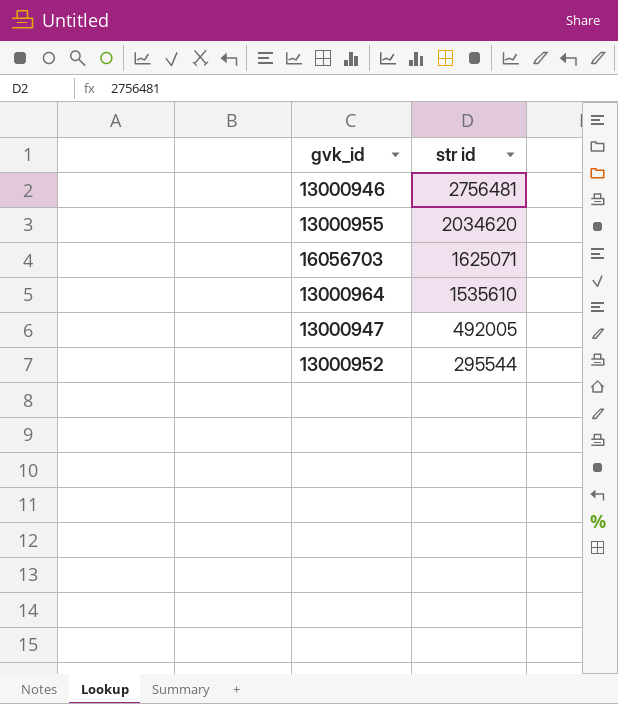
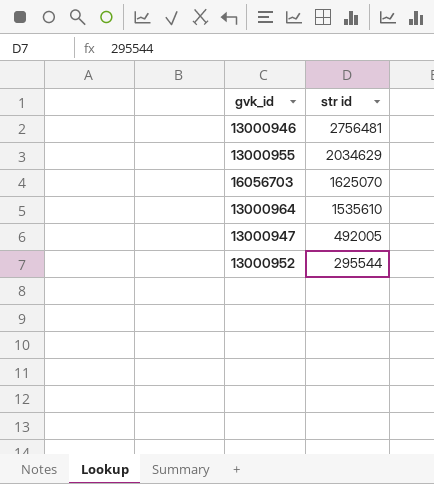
13000955 | str id: 2034620 -> 2034629
16056703 | str id: 1625071 -> 1625070

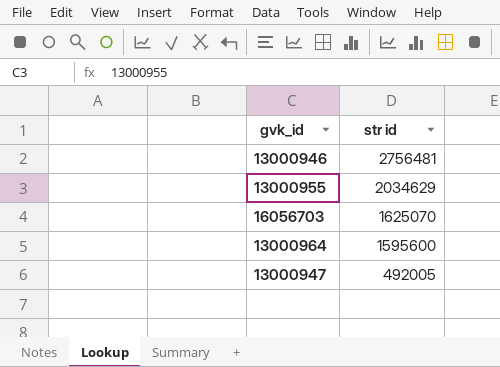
row 13000952: 295544 -> none
13000964 | str id: 1535610 -> 1595600

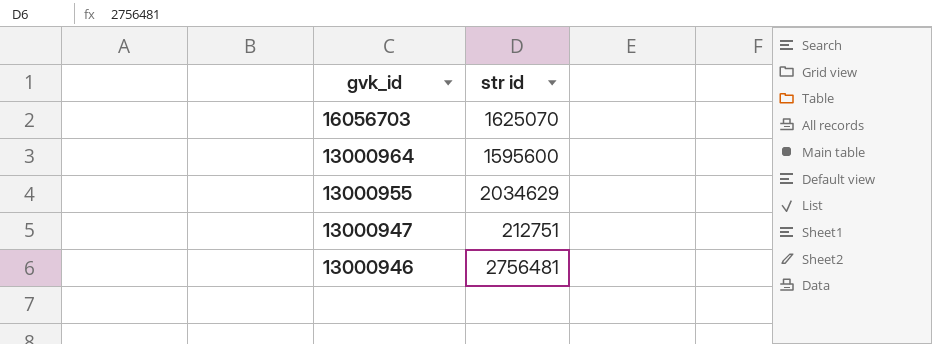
row order: str id descending -> gvk_id descending
13000947 | str id: 492005 -> 212751

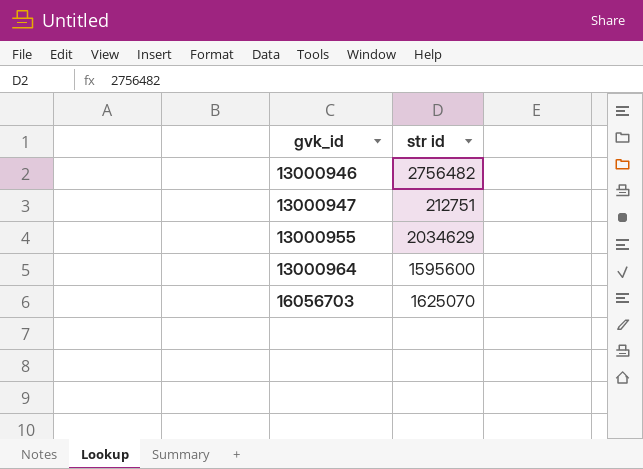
row order: gvk_id descending -> gvk_id ascending
13000946 | str id: 2756481 -> 2756482

